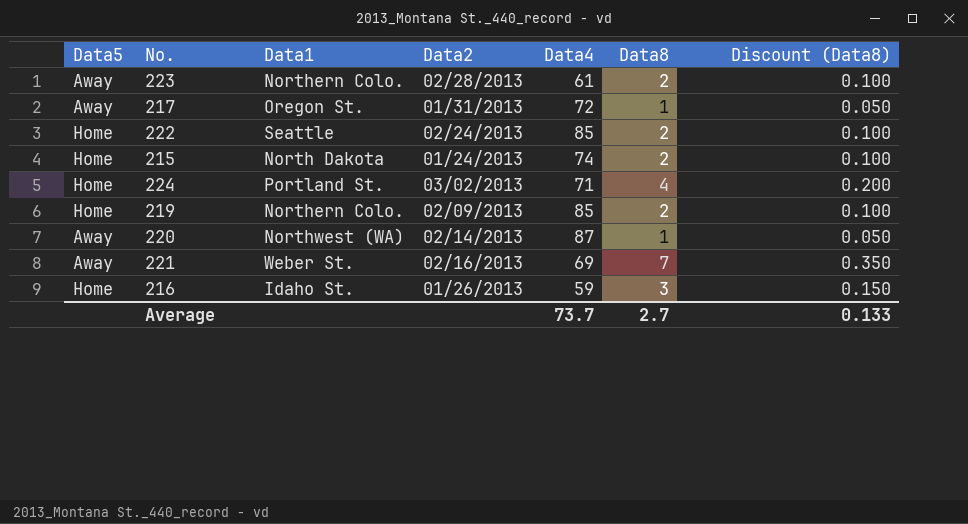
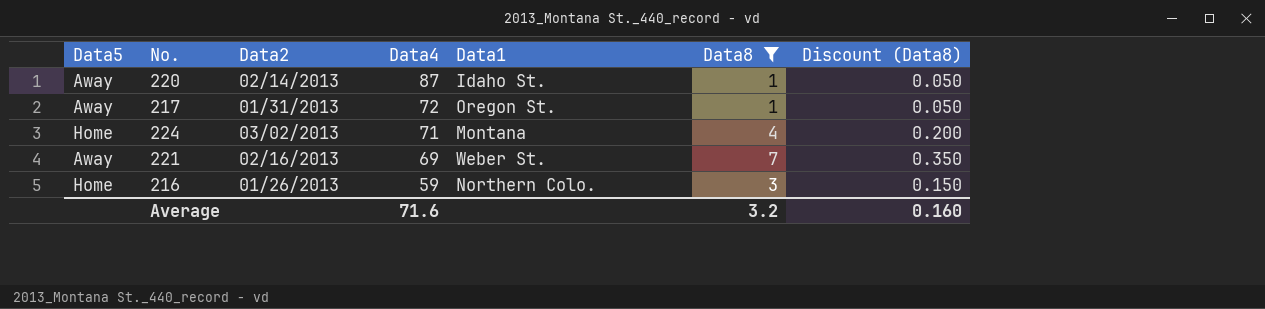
filter: none -> Data8 != 2
row order: none -> Data4 descending
column Data1 | position: 3 -> 5
220 | Data1: Northwest (WA) -> Idaho St.
224 | Data1: Portland St. -> Montana
216 | Data1: Idaho St. -> Northern Colo.
Average | Data4: 73.7 -> 71.6
Average | Data8: 2.7 -> 3.2
Average | Discount (Data8): 0.133 -> 0.160

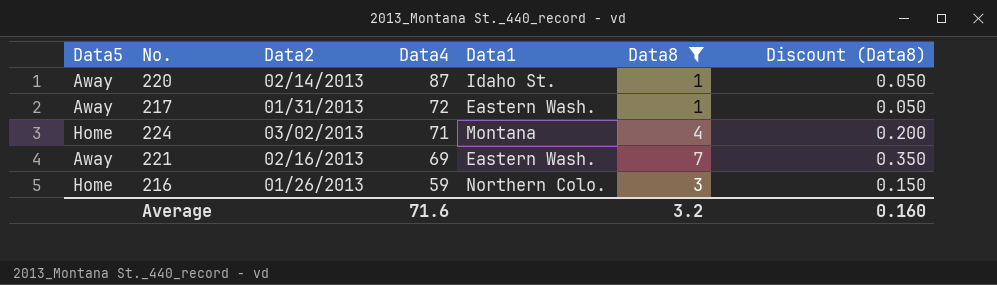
217 | Data1: Oregon St. -> Eastern Wash.
221 | Data1: Weber St. -> Eastern Wash.

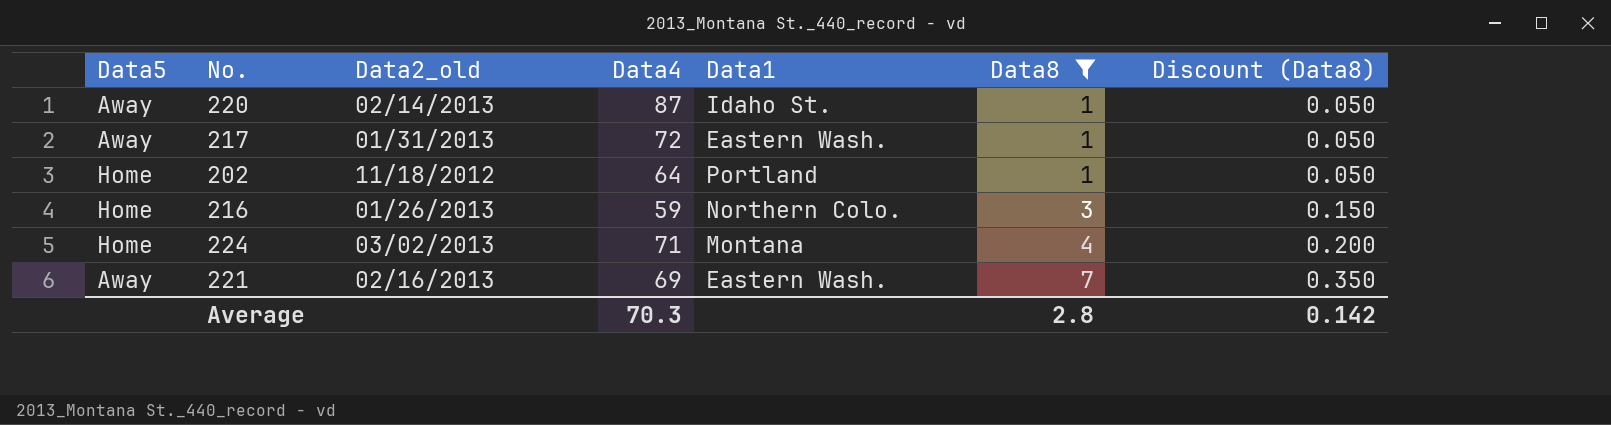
row order: Data4 descending -> Data8 ascending
column name: Data2 -> Data2_old
row 202: none -> Home | 11/18/2012 | 64 | Portland | 1 | 0.050
Average | Data4: 71.6 -> 70.3
Average | Data8: 3.2 -> 2.8
Average | Discount (Data8): 0.160 -> 0.142

